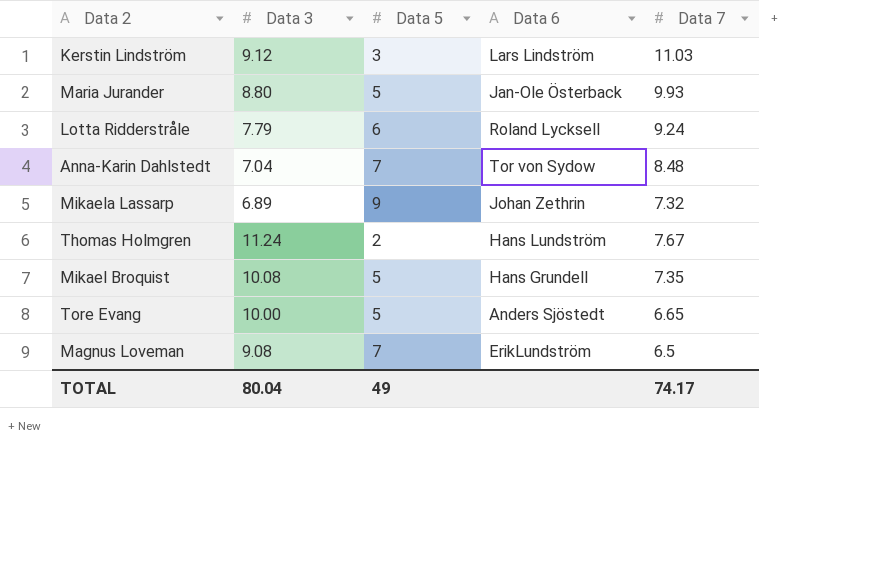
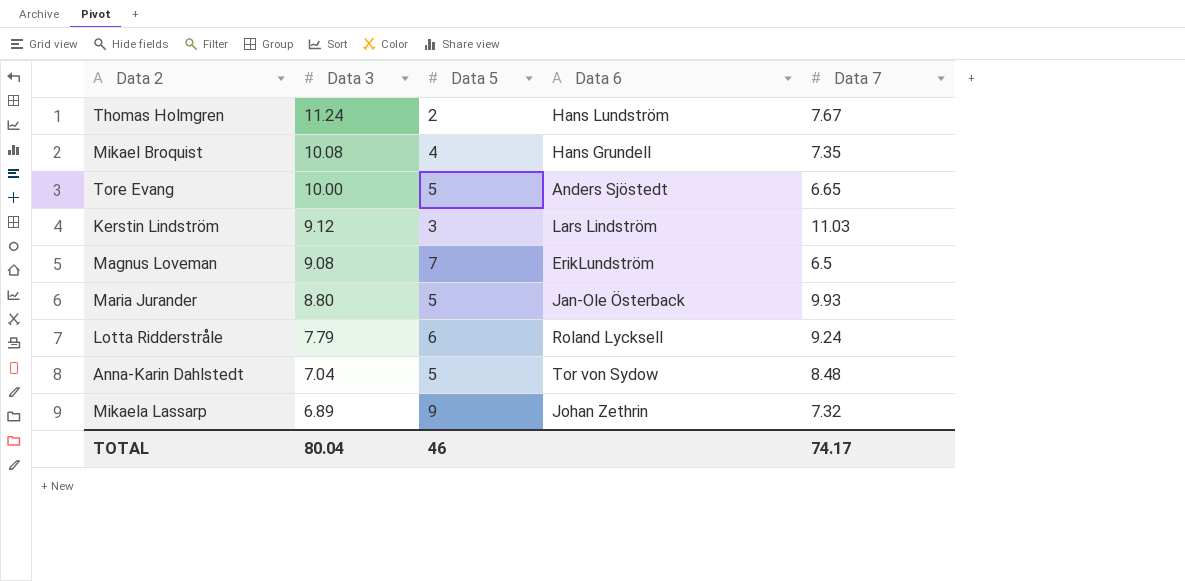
row order: none -> Data 3 descending
Mikael Broquist | Data 5: 5 -> 4
Anna-Karin Dahlstedt | Data 5: 7 -> 5
TOTAL | Data 5: 49 -> 46

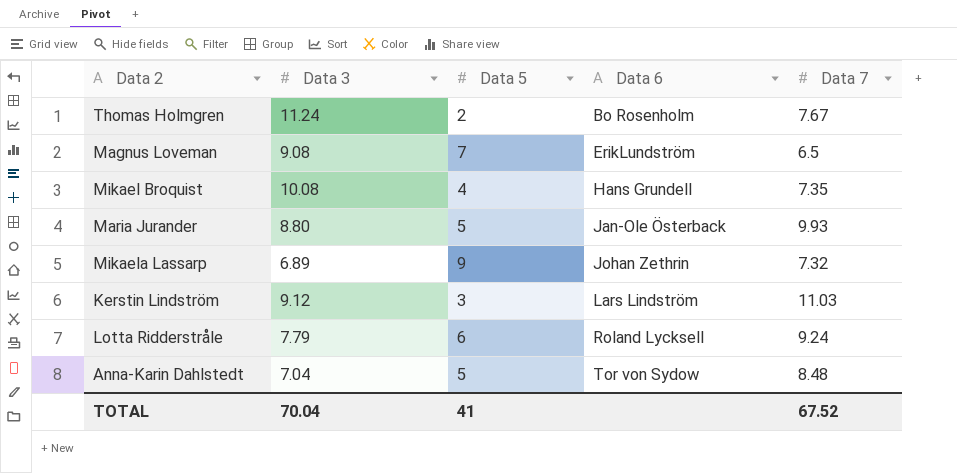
row order: Data 3 descending -> Data 6 ascending
row Tore Evang: 10.00 | 5 | Anders Sjöstedt | 6.65 -> none
Thomas Holmgren | Data 6: Hans Lundström -> Bo Rosenholm
TOTAL | Data 3: 80.04 -> 70.04
TOTAL | Data 5: 46 -> 41
TOTAL | Data 7: 74.17 -> 67.52

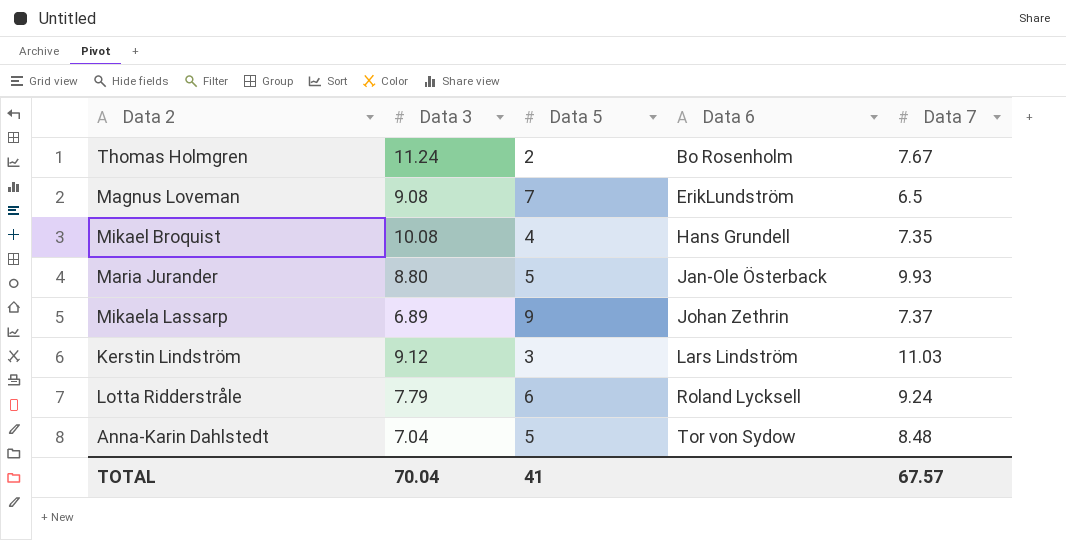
Mikaela Lassarp | Data 7: 7.32 -> 7.37
TOTAL | Data 7: 67.52 -> 67.57

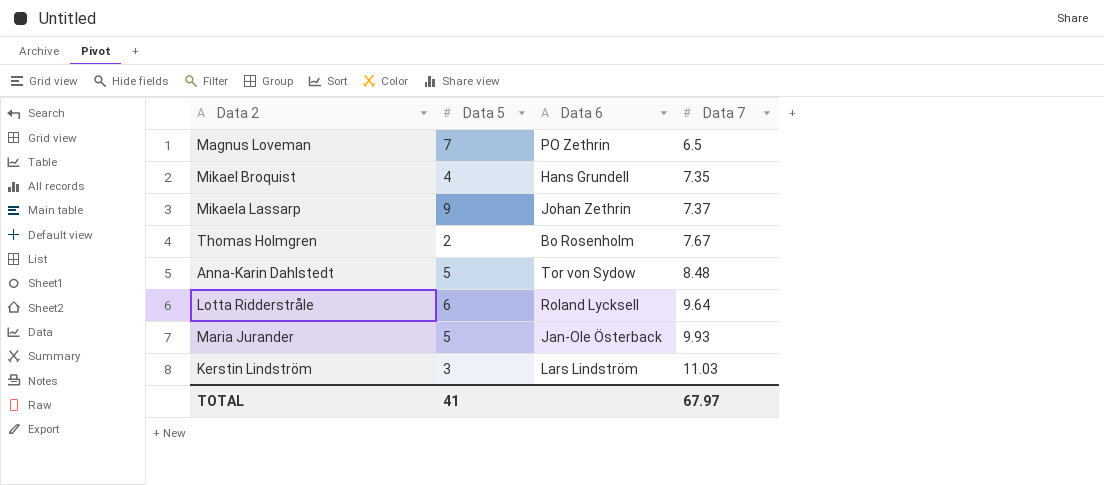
row order: Data 6 ascending -> Data 7 ascending
column Data 3 | position: 2 -> none
Magnus Loveman | Data 6: ErikLundström -> PO Zethrin
Lotta Ridderstråle | Data 7: 9.24 -> 9.64
TOTAL | Data 7: 67.57 -> 67.97

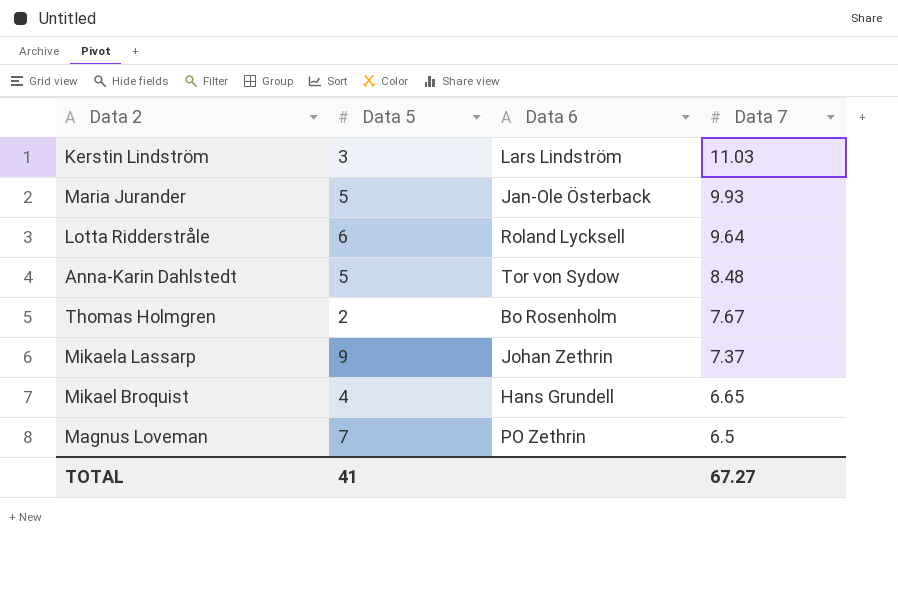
row order: Data 7 ascending -> Data 7 descending
Mikael Broquist | Data 7: 7.35 -> 6.65
TOTAL | Data 7: 67.97 -> 67.27

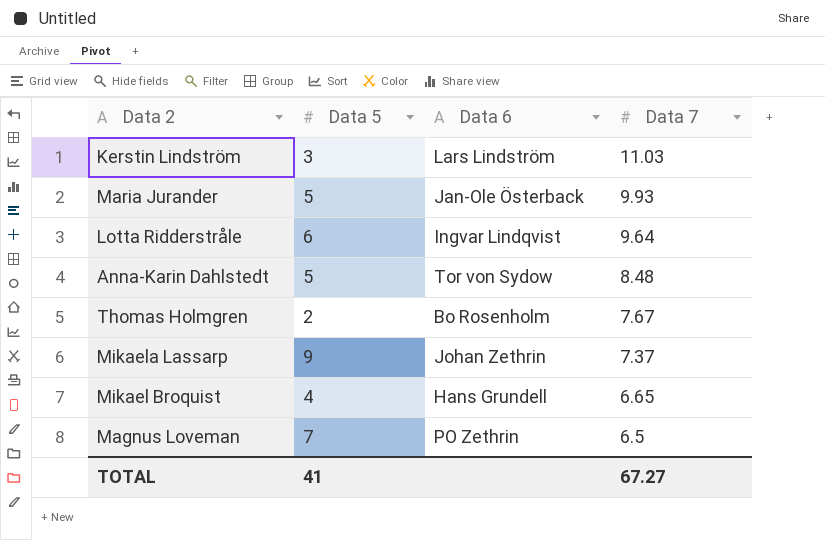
Lotta Ridderstråle | Data 6: Roland Lycksell -> Ingvar Lindqvist

